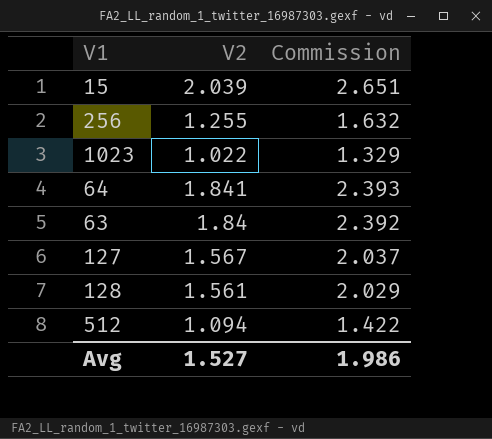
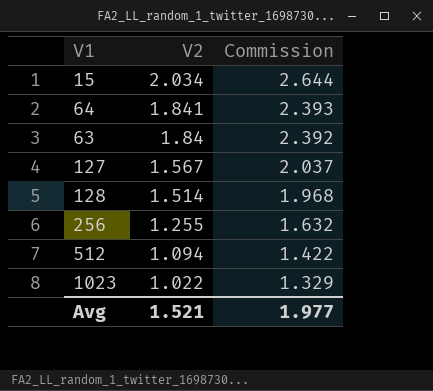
row order: none -> V2 descending
15 | V2: 2.039 -> 2.034
15 | Commission: 2.651 -> 2.644
128 | V2: 1.561 -> 1.514
128 | Commission: 2.029 -> 1.968
Avg | V2: 1.527 -> 1.521
Avg | Commission: 1.986 -> 1.977

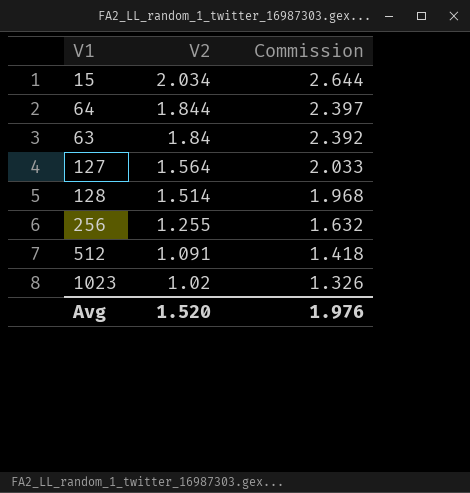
64 | V2: 1.841 -> 1.844
64 | Commission: 2.393 -> 2.397
127 | V2: 1.567 -> 1.564
127 | Commission: 2.037 -> 2.033
512 | V2: 1.094 -> 1.091
512 | Commission: 1.422 -> 1.418
1023 | V2: 1.022 -> 1.02
1023 | Commission: 1.329 -> 1.326
Avg | V2: 1.521 -> 1.520
Avg | Commission: 1.977 -> 1.976

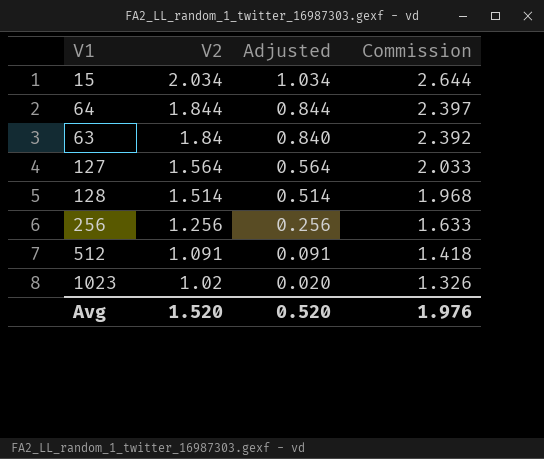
column Adjusted | formula: none -> [V2] - 1
256 | V2: 1.255 -> 1.256
256 | Commission: 1.632 -> 1.633

